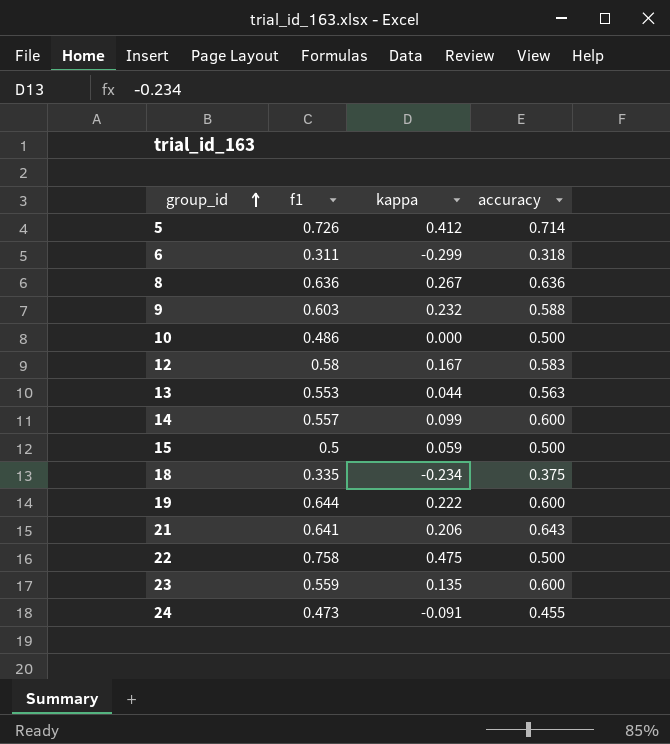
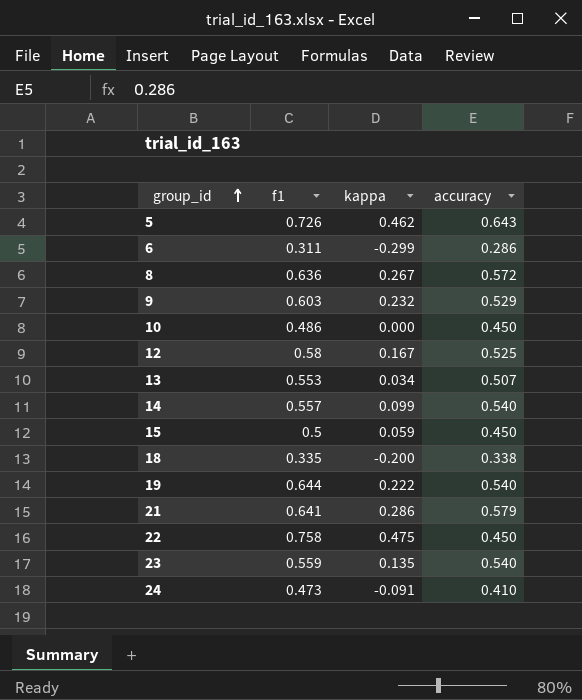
5 | kappa: 0.412 -> 0.462
5 | accuracy: 0.714 -> 0.643
6 | accuracy: 0.318 -> 0.286
8 | accuracy: 0.636 -> 0.572
9 | accuracy: 0.588 -> 0.529
10 | accuracy: 0.500 -> 0.450
12 | accuracy: 0.583 -> 0.525
13 | kappa: 0.044 -> 0.034
13 | accuracy: 0.563 -> 0.507
14 | accuracy: 0.600 -> 0.540
15 | accuracy: 0.500 -> 0.450
18 | kappa: -0.234 -> -0.200
18 | accuracy: 0.375 -> 0.338
19 | accuracy: 0.600 -> 0.540
21 | kappa: 0.206 -> 0.286
21 | accuracy: 0.643 -> 0.579
22 | accuracy: 0.500 -> 0.450
23 | accuracy: 0.600 -> 0.540
24 | accuracy: 0.455 -> 0.410

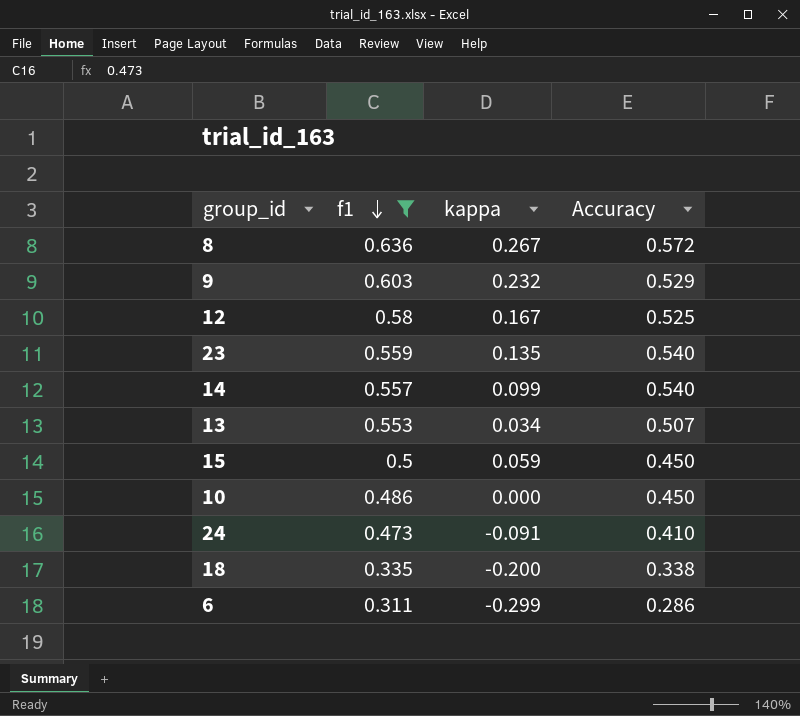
filter: none -> f1 <= 0.636
row order: group_id ascending -> f1 descending
column name: accuracy -> Accuracy

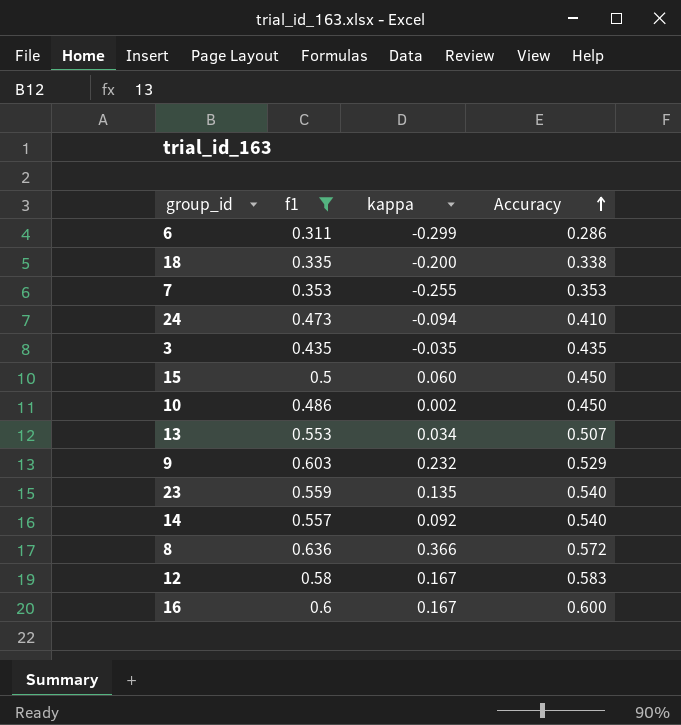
row order: f1 descending -> Accuracy ascending
row 7: none -> 0.353 | -0.255 | 0.353
24 | kappa: -0.091 -> -0.094
row 3: none -> 0.435 | -0.035 | 0.435
15 | kappa: 0.059 -> 0.060
10 | kappa: 0.000 -> 0.002
14 | kappa: 0.099 -> 0.092
8 | kappa: 0.267 -> 0.366
12 | Accuracy: 0.525 -> 0.583
row 16: none -> 0.6 | 0.167 | 0.600

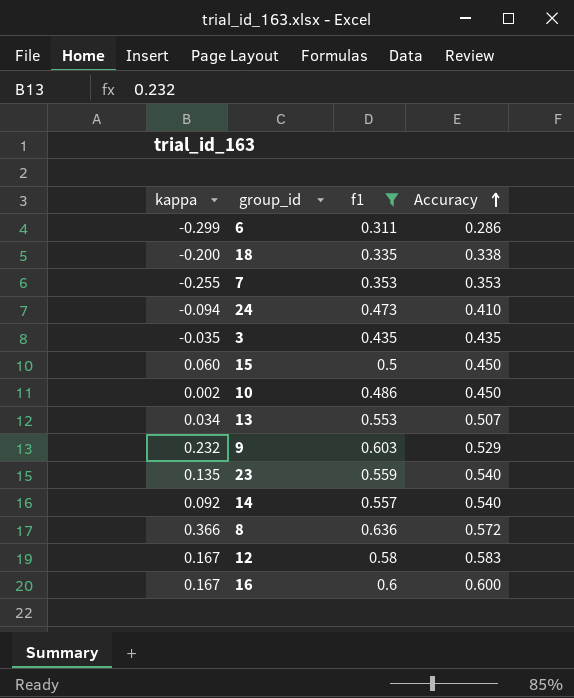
column kappa | position: 3 -> 1

